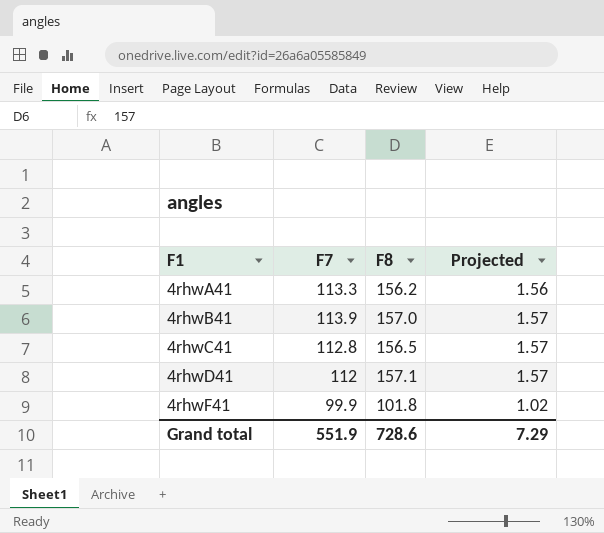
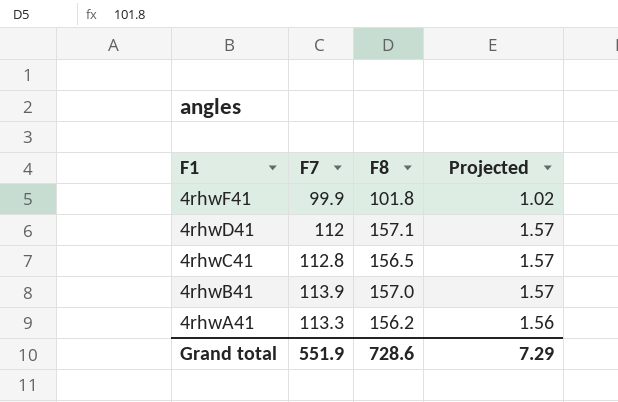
row order: F1 ascending -> F1 descending

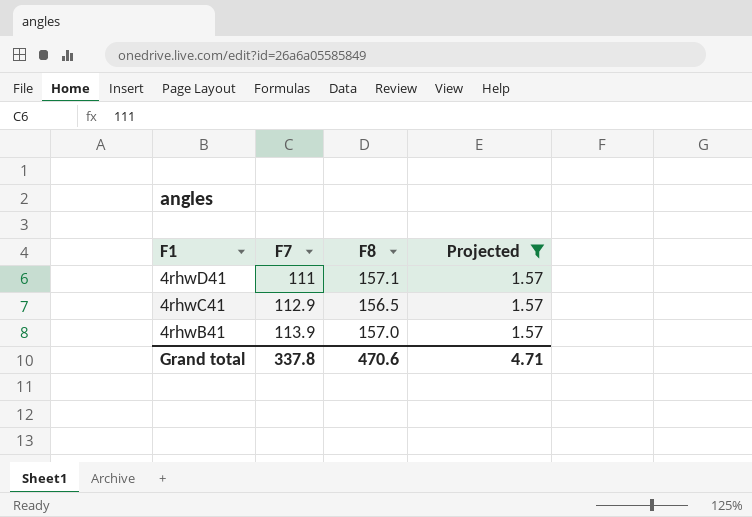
filter: none -> Projected = 1.57
4rhwD41 | F7: 112 -> 111
4rhwC41 | F7: 112.8 -> 112.9
Grand total | F7: 551.9 -> 337.8
Grand total | F8: 728.6 -> 470.6
Grand total | Projected: 7.29 -> 4.71

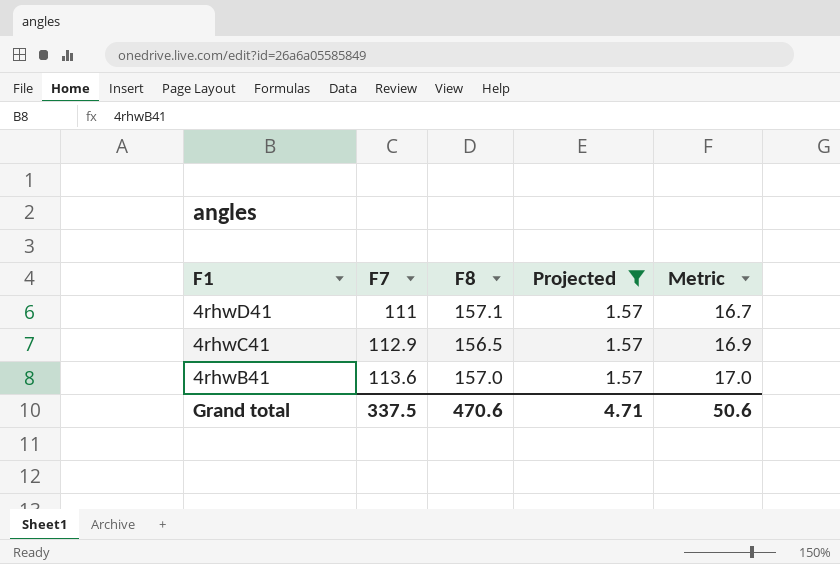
column Metric | formula: none -> [F7] * 0.15
4rhwB41 | F7: 113.9 -> 113.6
Grand total | F7: 337.8 -> 337.5

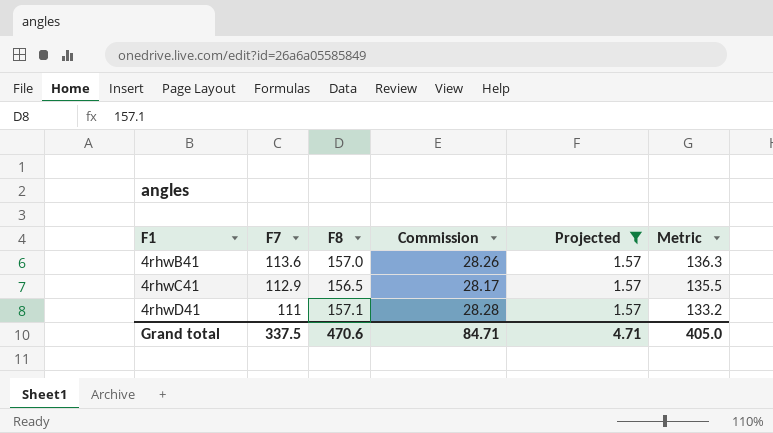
row order: F1 descending -> F1 ascending
column Commission | formula: none -> [F8] * 0.18
column Metric | formula: [F7] * 0.15 -> [F7] * 1.2
Grand total | Metric: 50.6 -> 405.0

